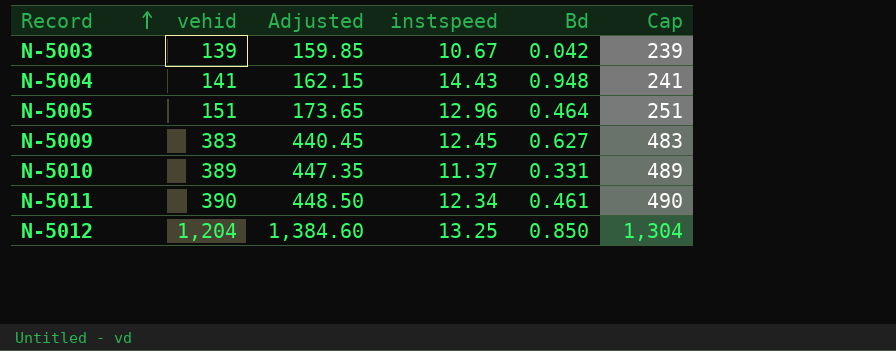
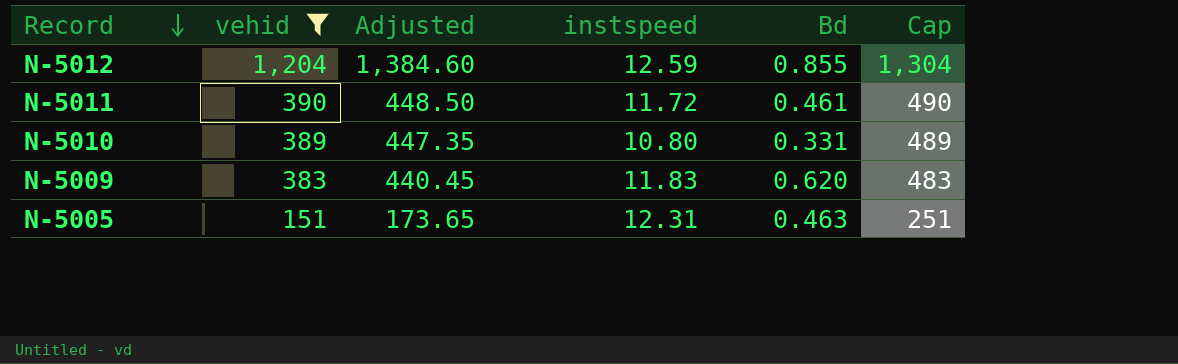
filter: none -> vehid >= 151
row order: Record ascending -> Record descending
N-5012 | instspeed: 13.25 -> 12.59
N-5012 | Bd: 0.850 -> 0.855
N-5011 | instspeed: 12.34 -> 11.72
N-5010 | instspeed: 11.37 -> 10.80
N-5009 | instspeed: 12.45 -> 11.83
N-5009 | Bd: 0.627 -> 0.620
N-5005 | instspeed: 12.96 -> 12.31
N-5005 | Bd: 0.464 -> 0.463

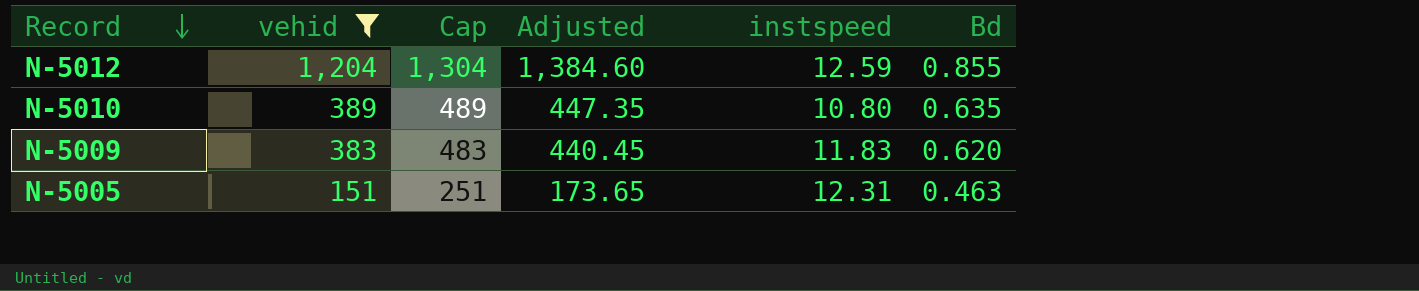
column Cap | position: 6 -> 3
row N-5011: 390 | 448.50 | 11.72 | 0.461 | 490 -> none
N-5010 | Bd: 0.331 -> 0.635

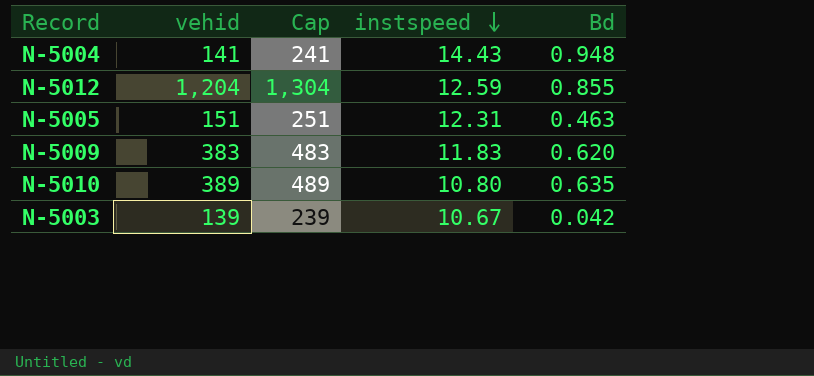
filter: vehid >= 151 -> none
row order: Record descending -> instspeed descending
column Adjusted | formula: [vehid] * 1.15 -> none

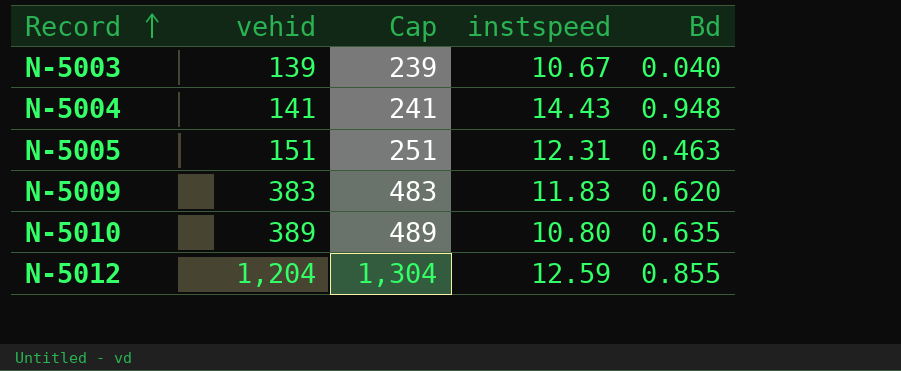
row order: instspeed descending -> Record ascending
N-5003 | Bd: 0.042 -> 0.040

